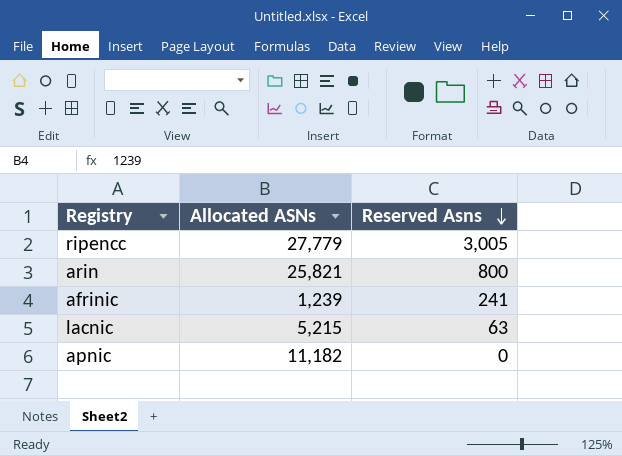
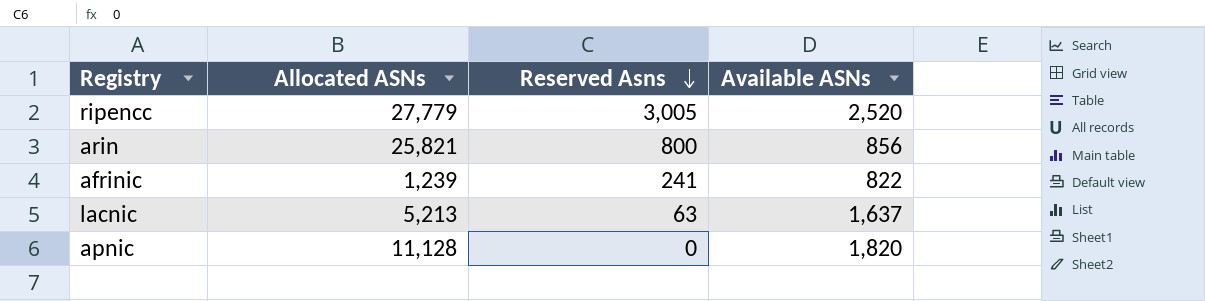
column Available ASNs | position: none -> 4
lacnic | Allocated ASNs: 5,215 -> 5,213
apnic | Allocated ASNs: 11,182 -> 11,128

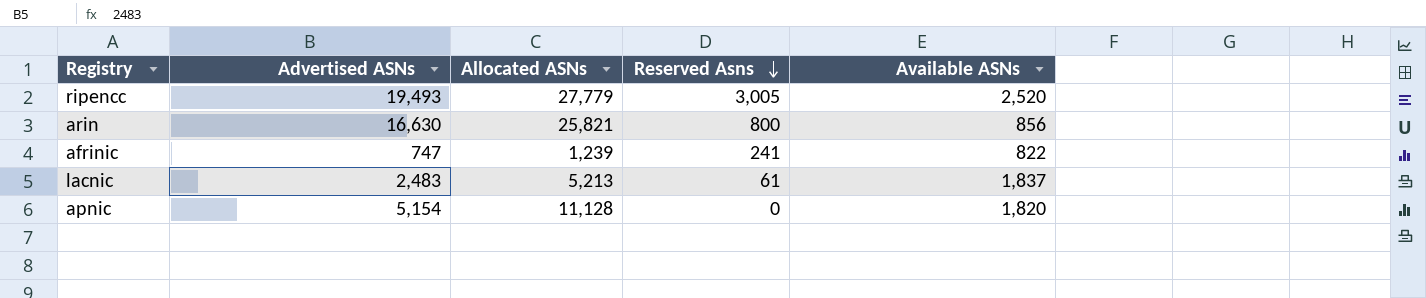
column Advertised ASNs | position: none -> 2
lacnic | Reserved Asns: 63 -> 61
lacnic | Available ASNs: 1,637 -> 1,837

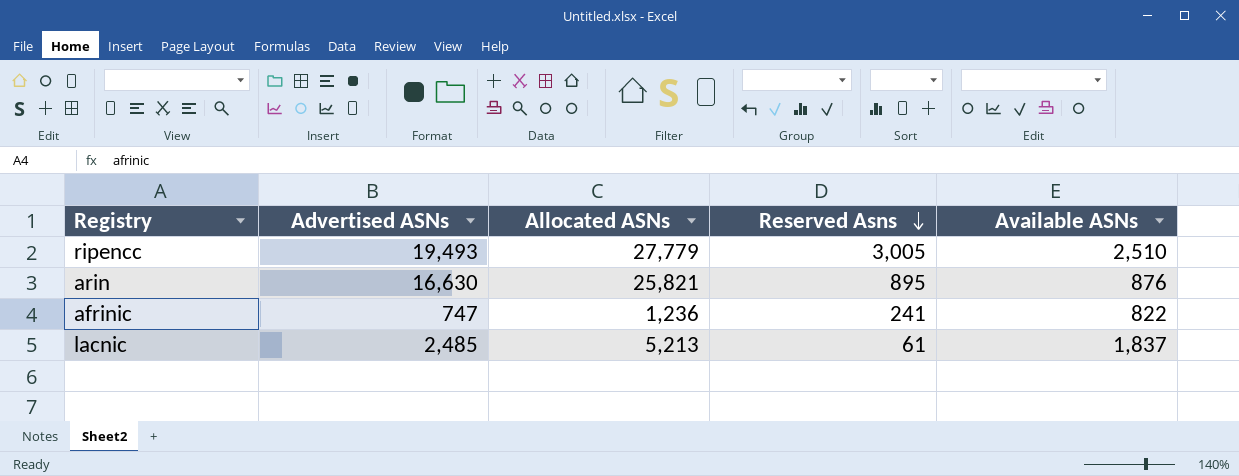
row apnic: 5,154 | 11,128 | 0 | 1,820 -> none
ripencc | Available ASNs: 2,520 -> 2,510
arin | Reserved Asns: 800 -> 895
arin | Available ASNs: 856 -> 876
afrinic | Allocated ASNs: 1,239 -> 1,236
lacnic | Advertised ASNs: 2,483 -> 2,485

